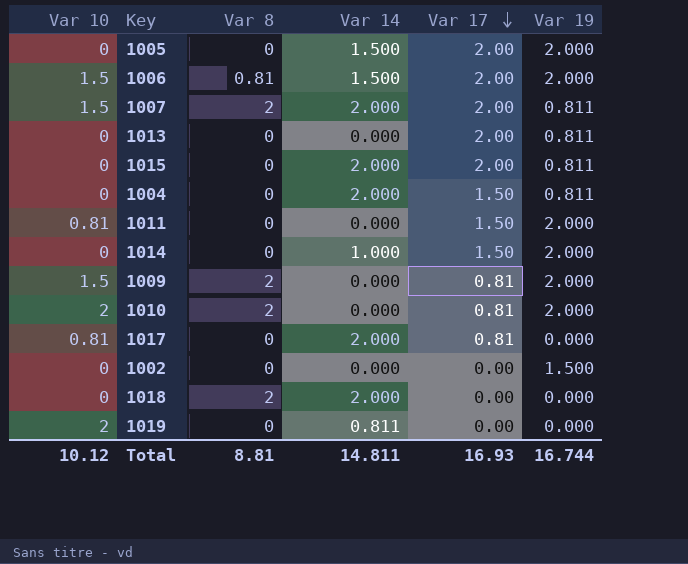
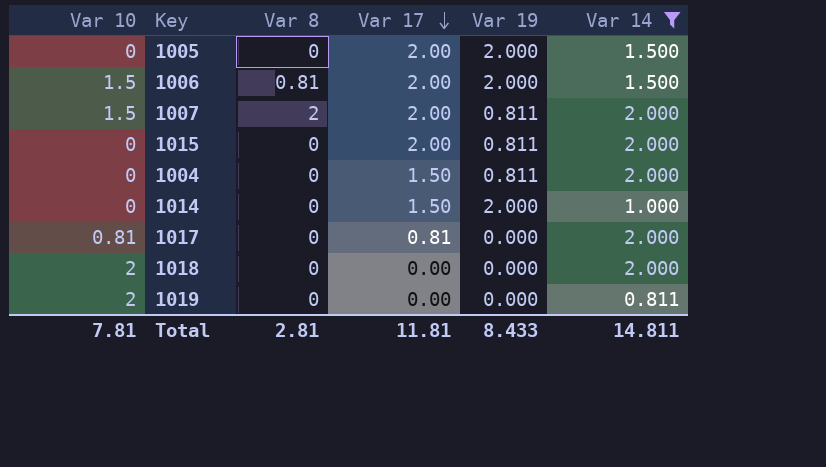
filter: none -> Var 14 != 0.000
column Var 14 | position: 4 -> 6
1018 | Var 10: 0 -> 2
1018 | Var 8: 2 -> 0
Total | Var 10: 10.12 -> 7.81
Total | Var 8: 8.81 -> 2.81
Total | Var 17: 16.93 -> 11.81
Total | Var 19: 16.744 -> 8.433

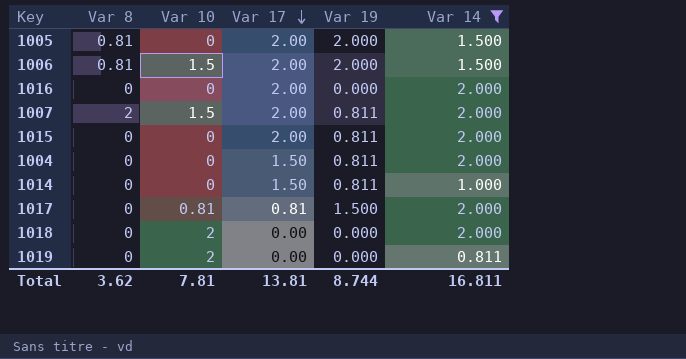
column Var 10 | position: 1 -> 3
1005 | Var 8: 0 -> 0.81
row 1016: none -> 0 | 0 | 2.00 | 0.000 | 2.000
1014 | Var 19: 2.000 -> 0.811
1017 | Var 19: 0.000 -> 1.500
Total | Var 8: 2.81 -> 3.62
Total | Var 17: 11.81 -> 13.81
Total | Var 19: 8.433 -> 8.744
Total | Var 14: 14.811 -> 16.811

